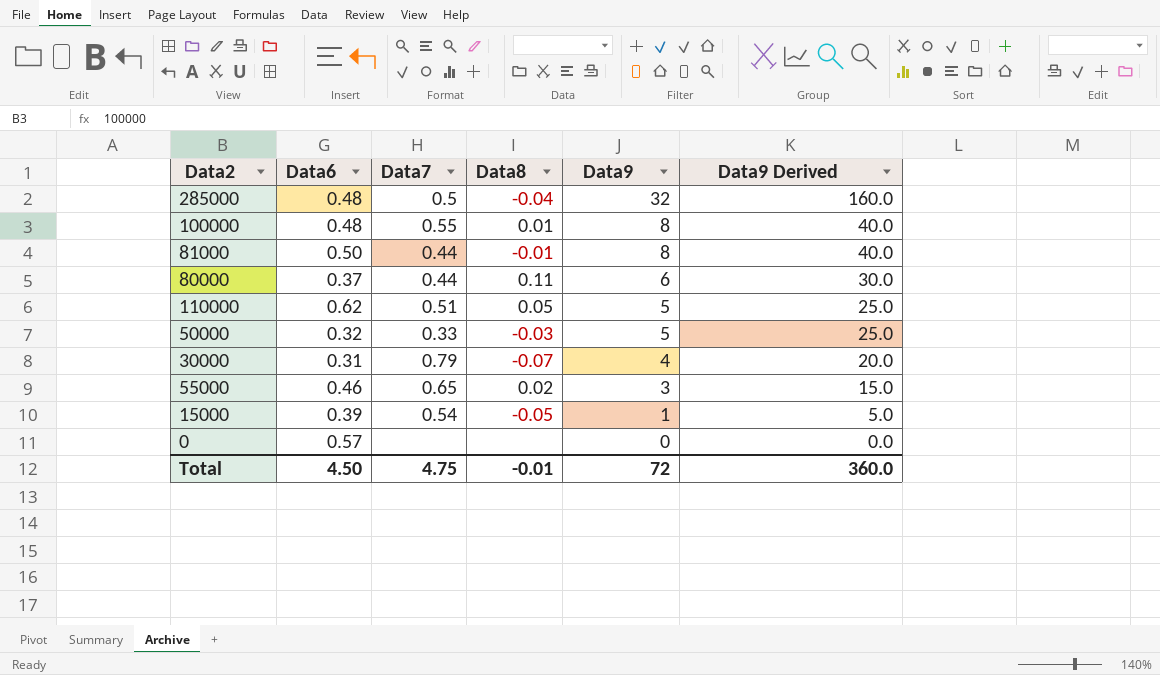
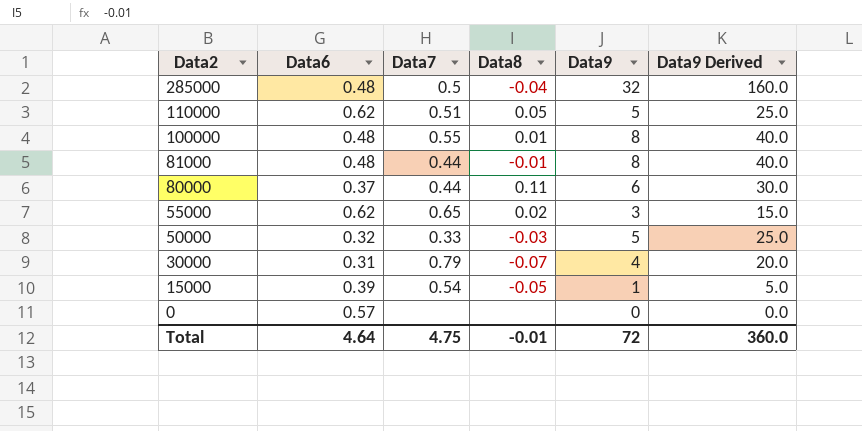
row order: Data9 descending -> Data2 descending
81000 | Data6: 0.50 -> 0.48
55000 | Data6: 0.46 -> 0.62
Total | Data6: 4.50 -> 4.64

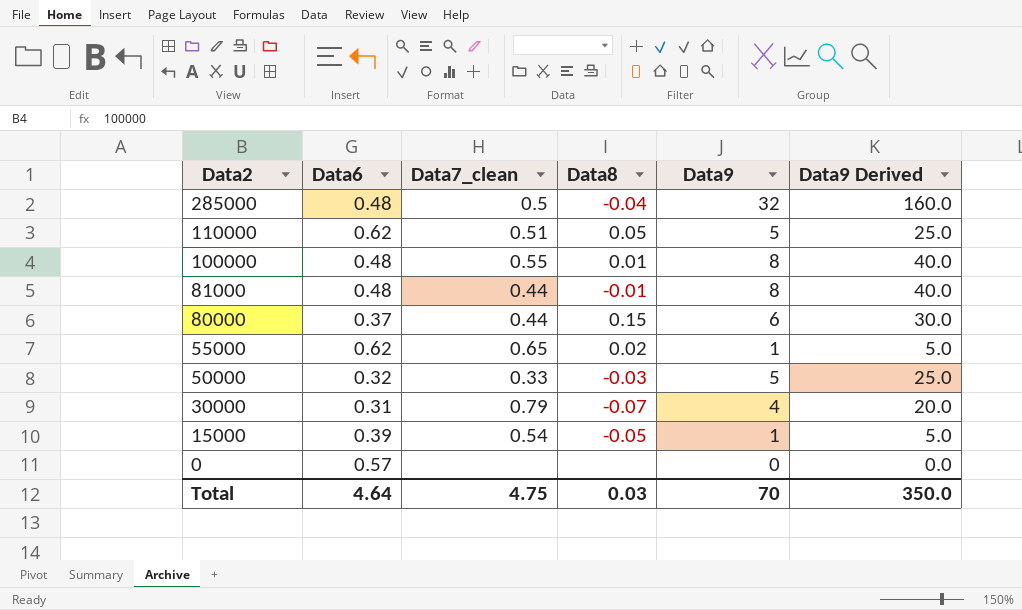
column name: Data7 -> Data7_clean
80000 | Data8: 0.11 -> 0.15
55000 | Data9: 3 -> 1
55000 | Data9 Derived: 15.0 -> 5.0
Total | Data8: -0.01 -> 0.03
Total | Data9: 72 -> 70
Total | Data9 Derived: 360.0 -> 350.0

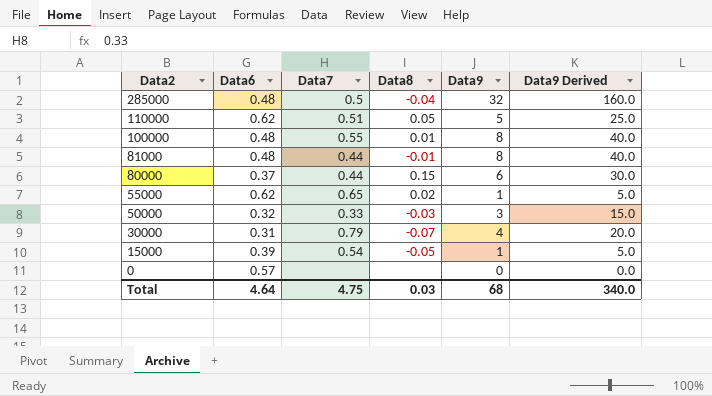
column name: Data7_clean -> Data7
50000 | Data9: 5 -> 3
50000 | Data9 Derived: 25.0 -> 15.0
Total | Data9: 70 -> 68
Total | Data9 Derived: 350.0 -> 340.0

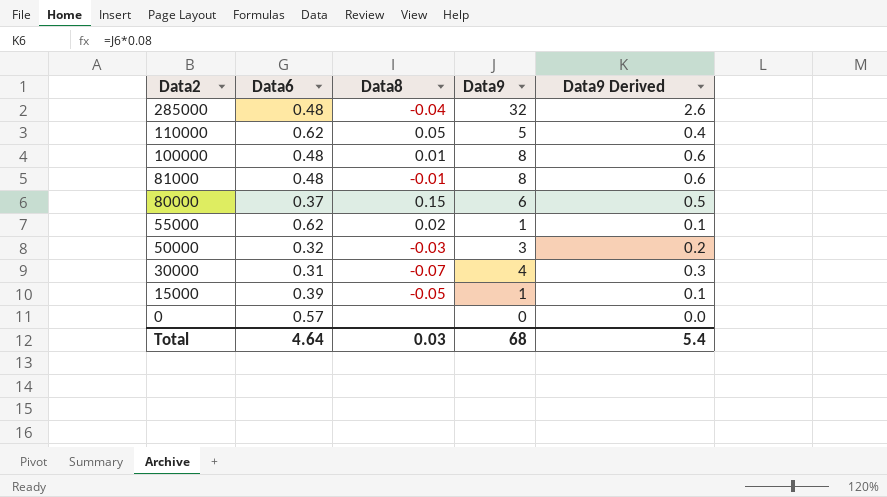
column Data7 | position: 3 -> none
column Data9 Derived | formula: [Data9] * 5 -> [Data9] * 0.08
Total | Data9 Derived: 340.0 -> 5.4

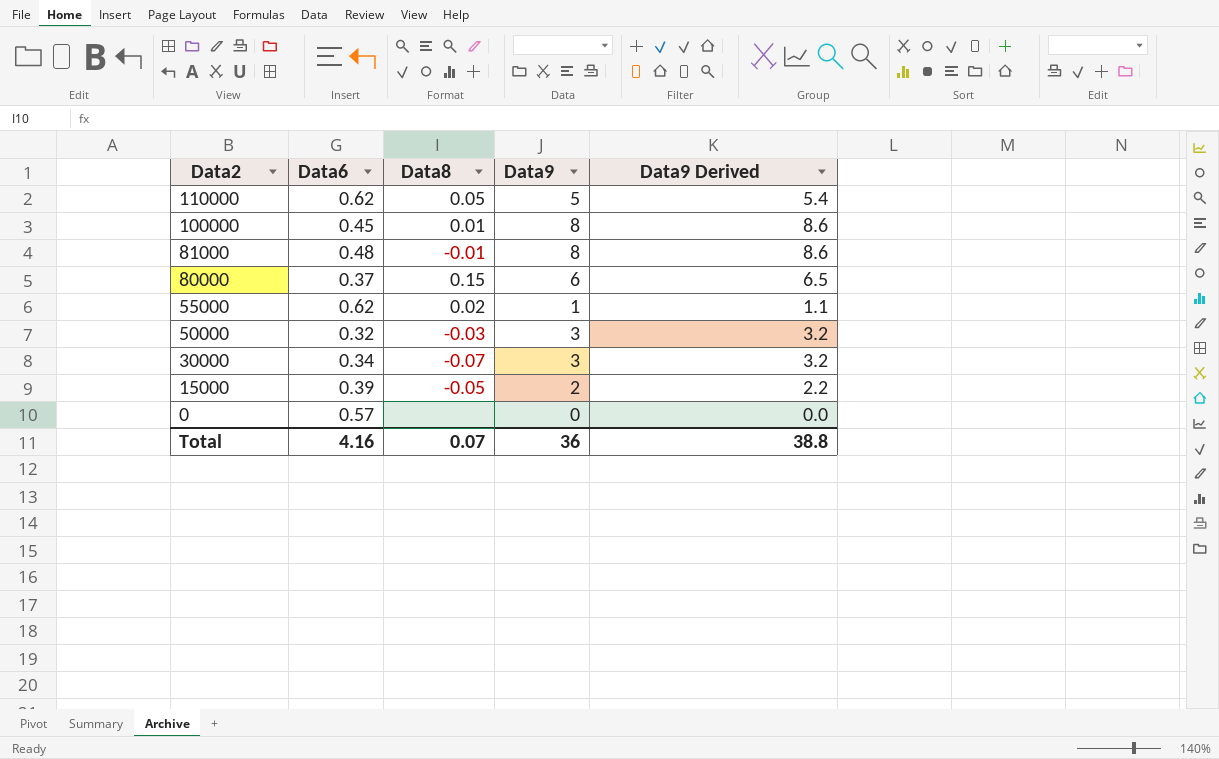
column Data9 Derived | formula: [Data9] * 0.08 -> [Data9] * 1.08
row 285000: 0.48 | -0.04 | 32 | 2.6 -> none
100000 | Data6: 0.48 -> 0.45
30000 | Data6: 0.31 -> 0.34
30000 | Data9: 4 -> 3
15000 | Data9: 1 -> 2
Total | Data6: 4.64 -> 4.16
Total | Data8: 0.03 -> 0.07
Total | Data9: 68 -> 36
Total | Data9 Derived: 5.4 -> 38.8

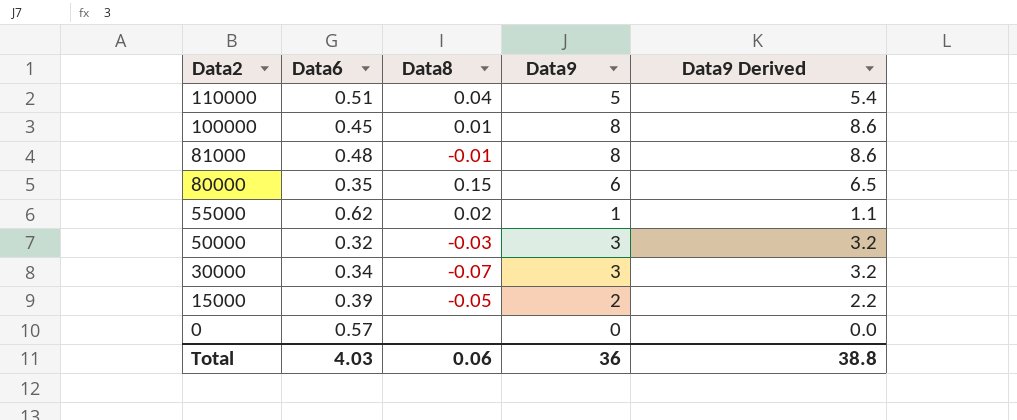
110000 | Data6: 0.62 -> 0.51
110000 | Data8: 0.05 -> 0.04
80000 | Data6: 0.37 -> 0.35
Total | Data6: 4.16 -> 4.03
Total | Data8: 0.07 -> 0.06

